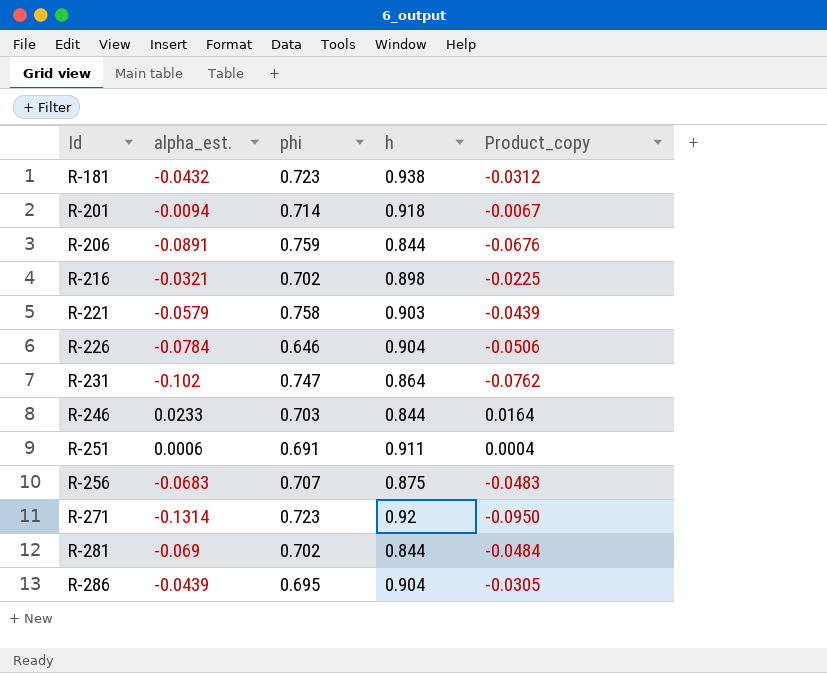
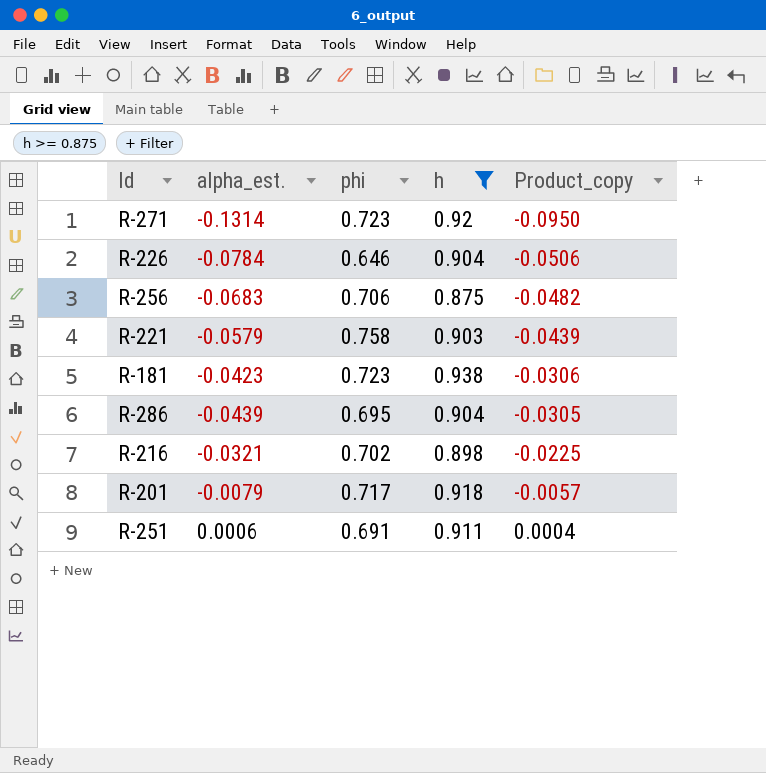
filter: none -> h >= 0.875
row order: Id ascending -> Product_copy ascending
R-256 | phi: 0.707 -> 0.706
R-256 | Product_copy: -0.0483 -> -0.0482
R-181 | alpha_est.: -0.0432 -> -0.0423
R-181 | Product_copy: -0.0312 -> -0.0306
R-201 | alpha_est.: -0.0094 -> -0.0079
R-201 | phi: 0.714 -> 0.717
R-201 | Product_copy: -0.0067 -> -0.0057

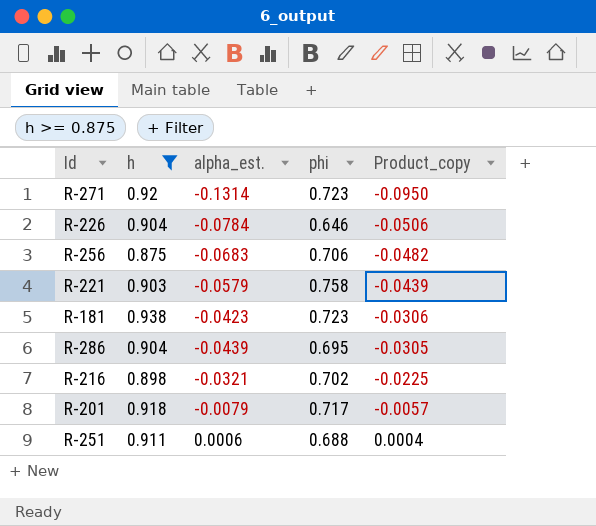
column h | position: 4 -> 2
R-251 | phi: 0.691 -> 0.688

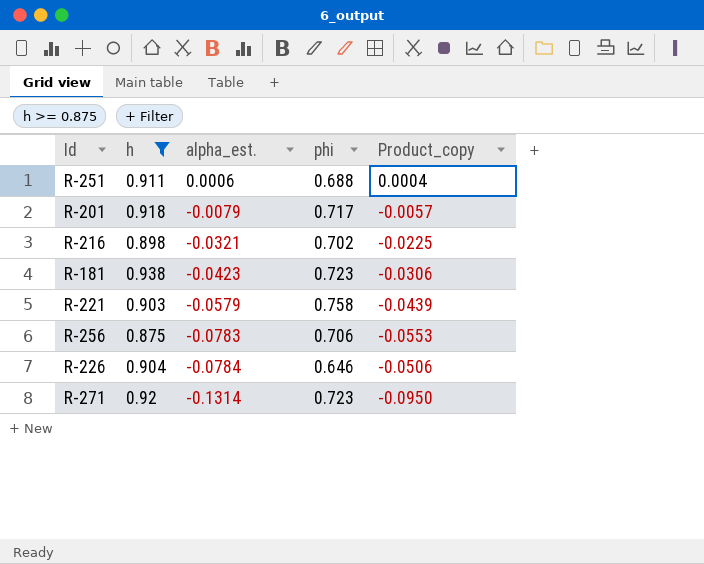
row order: Product_copy ascending -> alpha_est. descending
row R-286: 0.904 | -0.0439 | 0.695 | -0.0305 -> none
R-256 | alpha_est.: -0.0683 -> -0.0783
R-256 | Product_copy: -0.0482 -> -0.0553

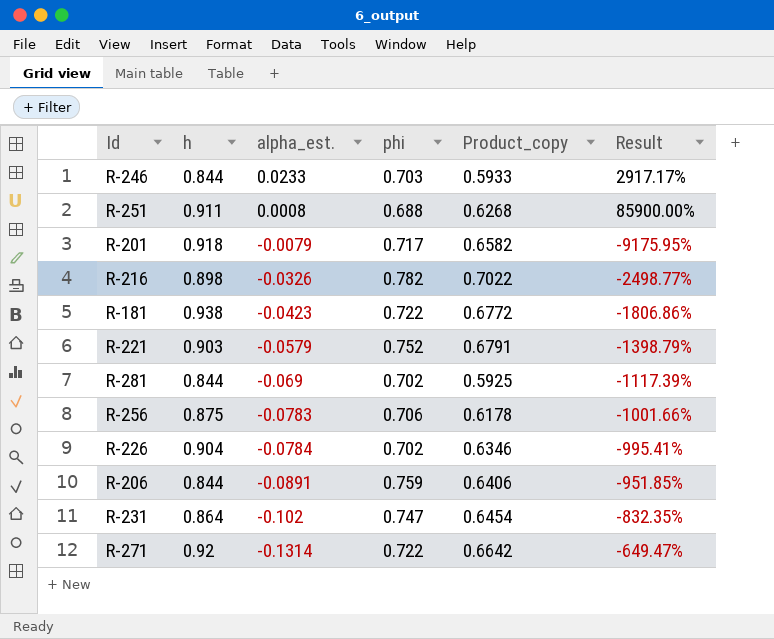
filter: h >= 0.875 -> none
column Product_copy | formula: [alpha_est.] * [phi] -> [h] * [phi]
column Result | formula: none -> ([phi] - [alpha_est.]) / [alpha_est.]
R-251 | alpha_est.: 0.0006 -> 0.0008
R-216 | alpha_est.: -0.0321 -> -0.0326
R-216 | phi: 0.702 -> 0.782
R-181 | phi: 0.723 -> 0.722
R-221 | phi: 0.758 -> 0.752
R-226 | phi: 0.646 -> 0.702
R-271 | phi: 0.723 -> 0.722

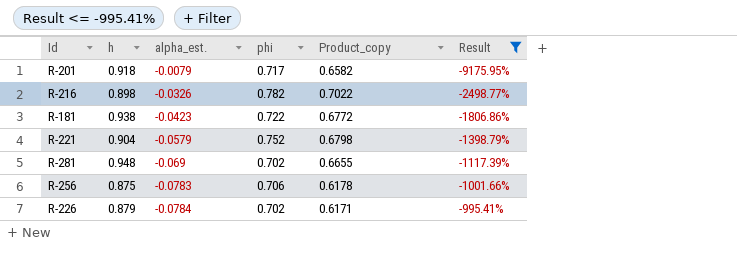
filter: none -> Result <= -995.41%
R-221 | h: 0.903 -> 0.904
R-221 | Product_copy: 0.6791 -> 0.6798
R-281 | h: 0.844 -> 0.948
R-281 | Product_copy: 0.5925 -> 0.6655
R-226 | h: 0.904 -> 0.879
R-226 | Product_copy: 0.6346 -> 0.6171

